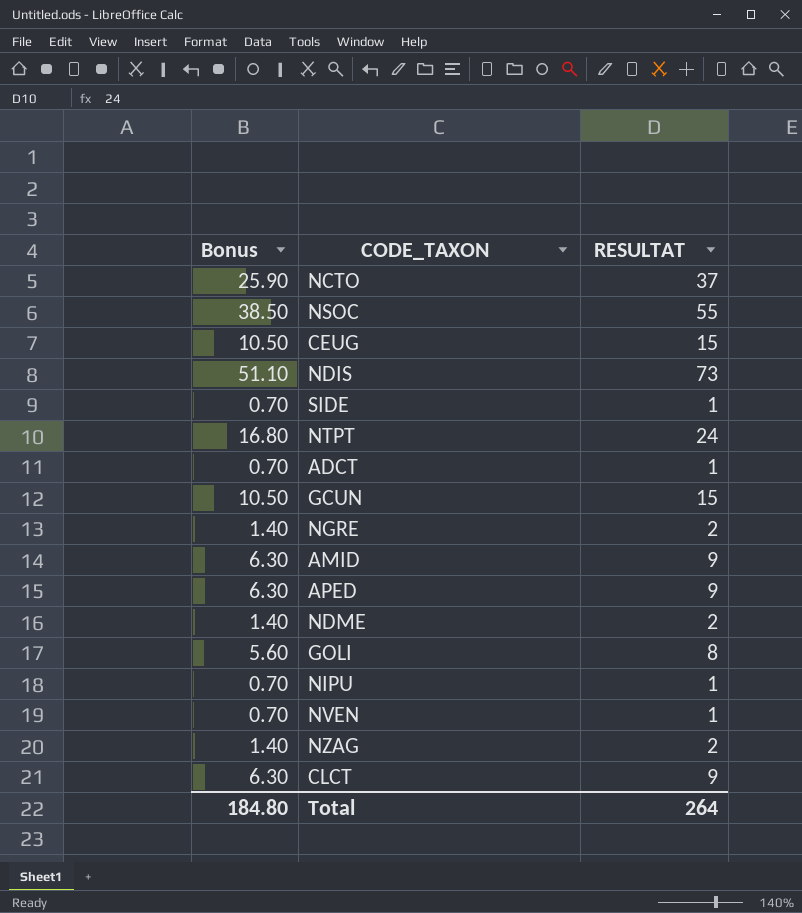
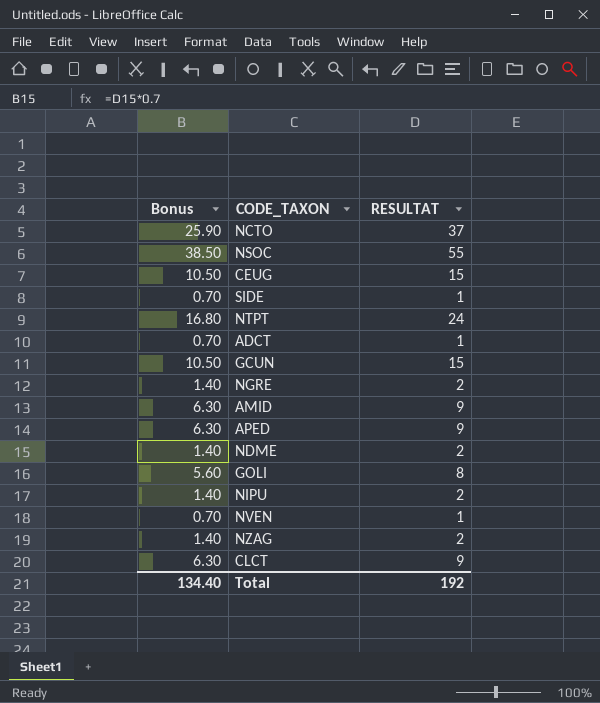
row NDIS: 51.10 | 73 -> none
NIPU | Bonus: 0.70 -> 1.40
NIPU | RESULTAT: 1 -> 2
Total | Bonus: 184.80 -> 134.40
Total | RESULTAT: 264 -> 192

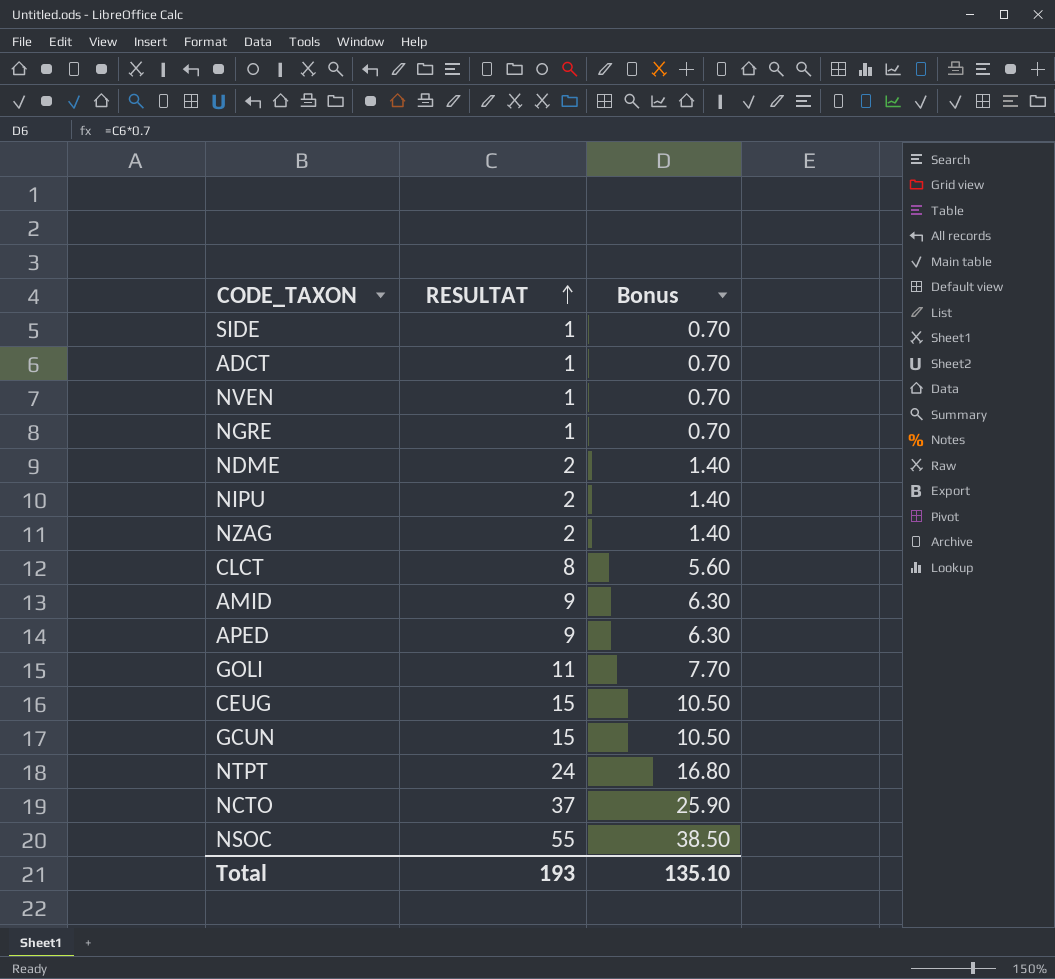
row order: none -> RESULTAT ascending
column Bonus | position: 1 -> 3
NGRE | RESULTAT: 2 -> 1
NGRE | Bonus: 1.40 -> 0.70
CLCT | RESULTAT: 9 -> 8
CLCT | Bonus: 6.30 -> 5.60
GOLI | RESULTAT: 8 -> 11
GOLI | Bonus: 5.60 -> 7.70
Total | RESULTAT: 192 -> 193
Total | Bonus: 134.40 -> 135.10

